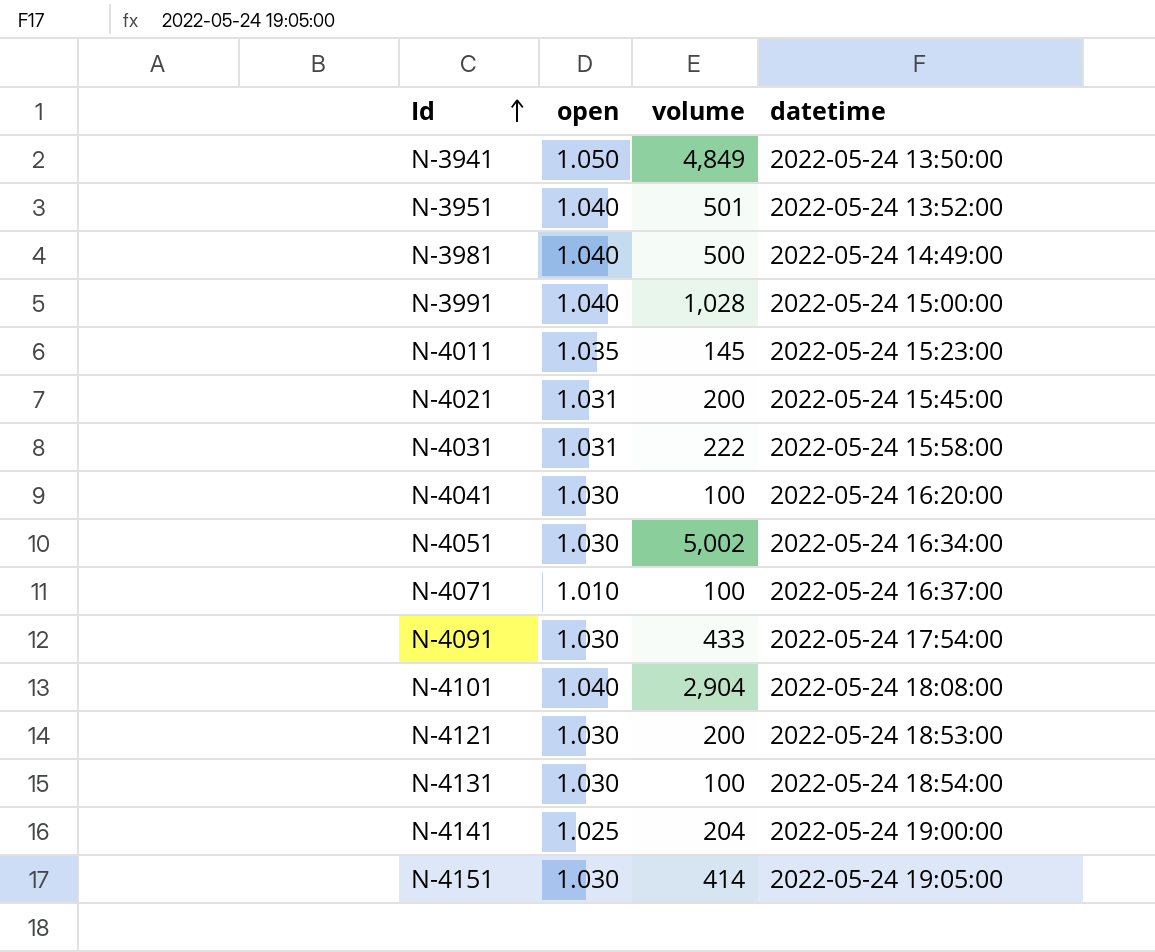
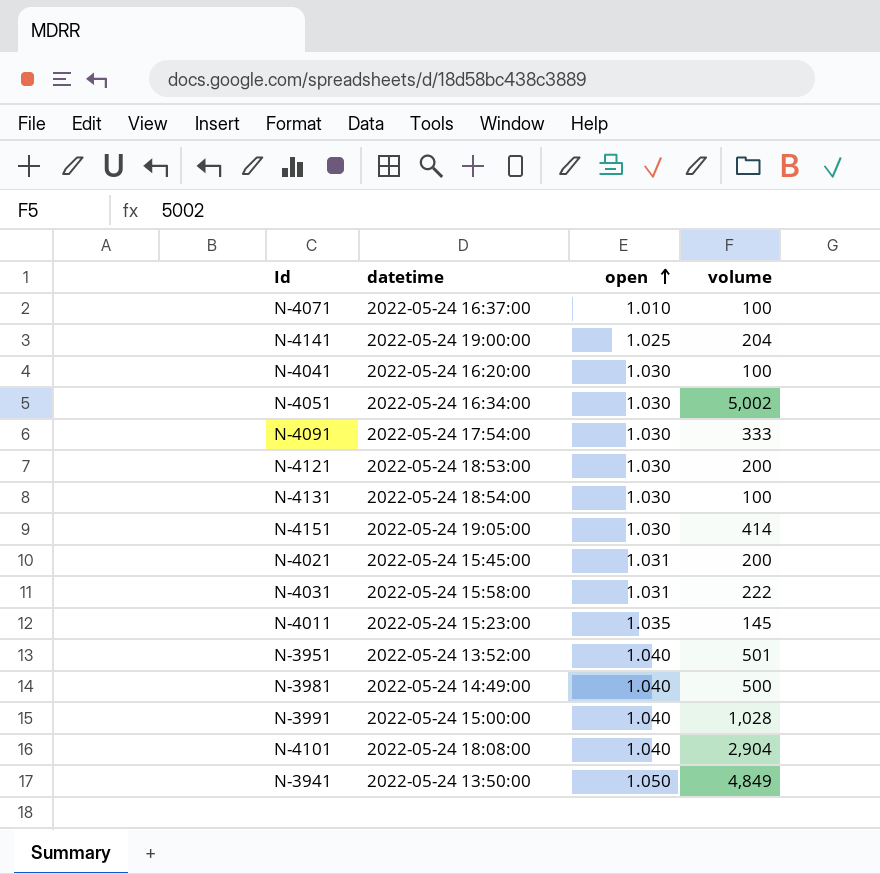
row order: Id ascending -> open ascending
column datetime | position: 4 -> 2
N-4091 | volume: 433 -> 333

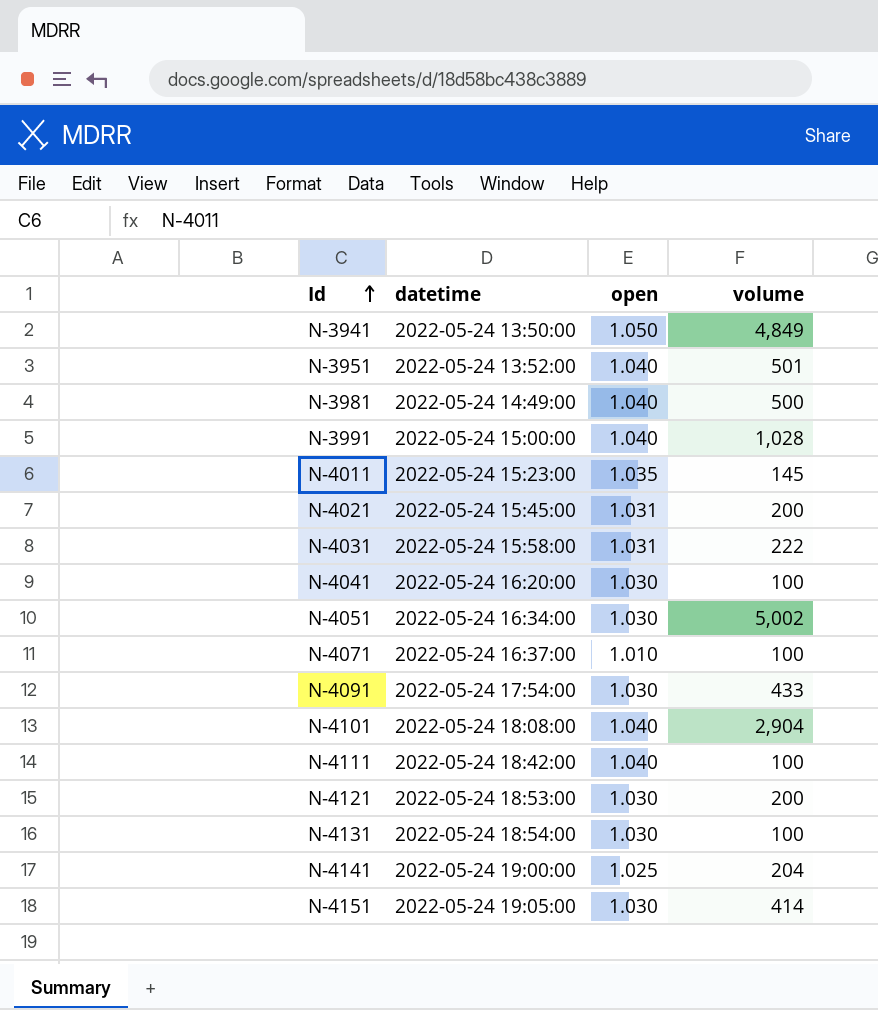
row order: open ascending -> Id ascending
N-4091 | volume: 333 -> 433
row N-4111: none -> 2022-05-24 18:42:00 | 1.040 | 100

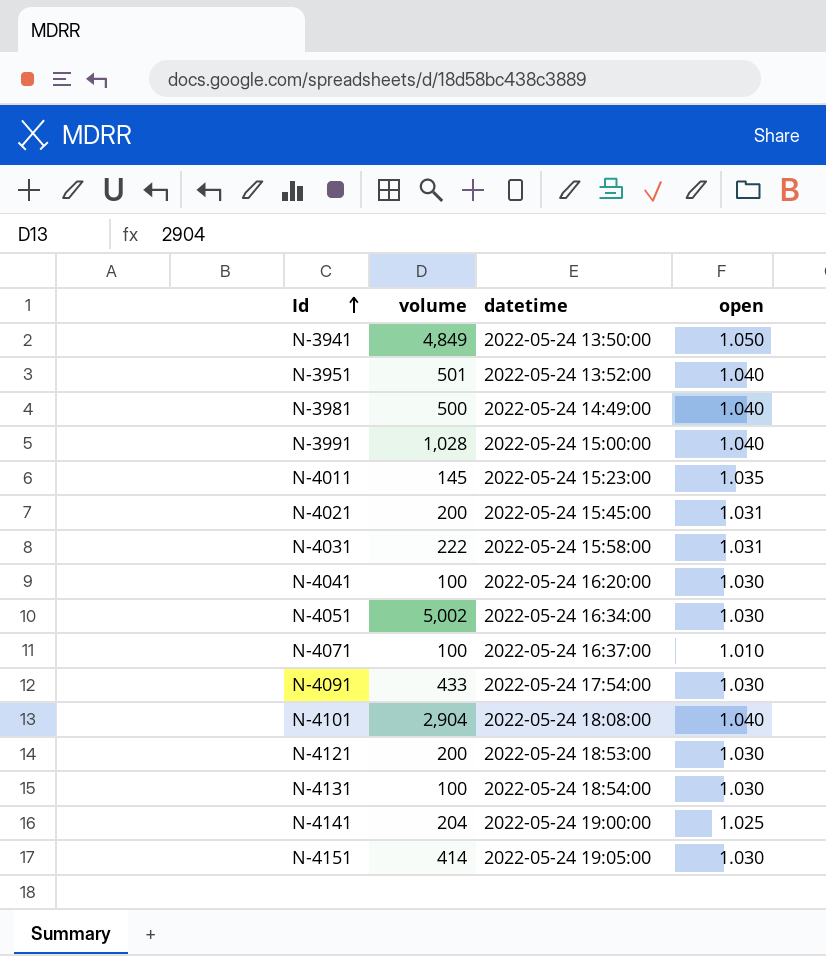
column volume | position: 4 -> 2
row N-4111: 2022-05-24 18:42:00 | 1.040 | 100 -> none

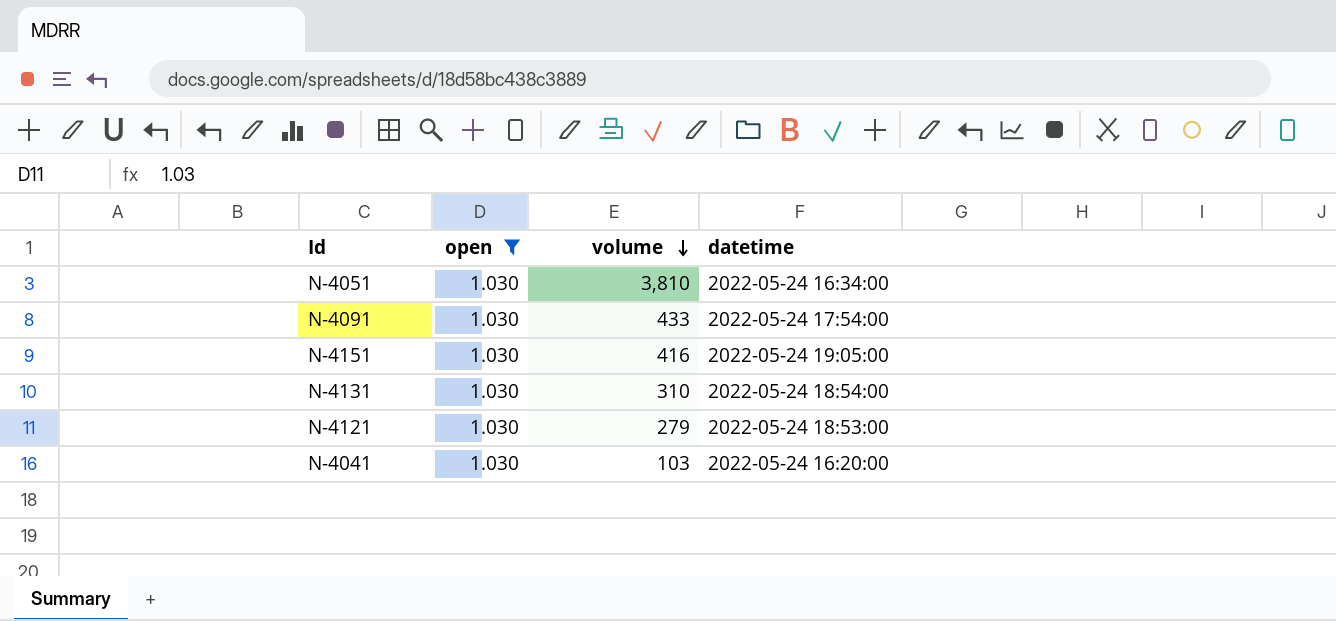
filter: none -> open = 1.030
row order: Id ascending -> volume descending
column open | position: 4 -> 2
N-4051 | volume: 5,002 -> 3,810
N-4151 | volume: 414 -> 416
N-4131 | volume: 100 -> 310
N-4121 | volume: 200 -> 279
N-4041 | volume: 100 -> 103

